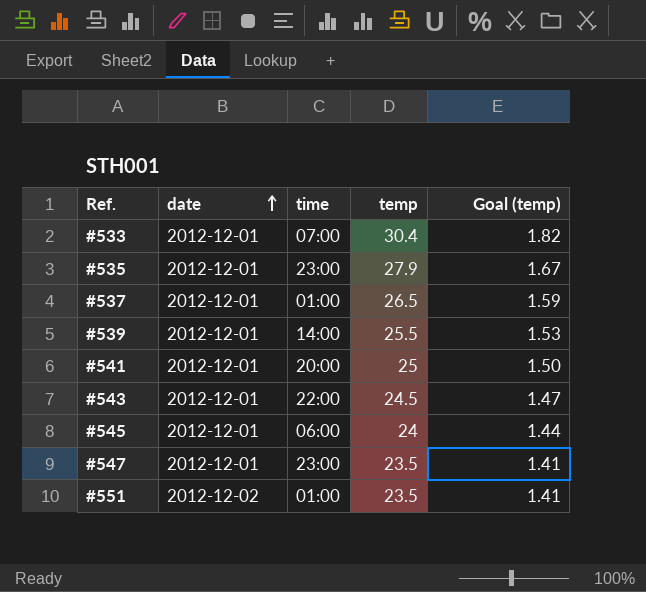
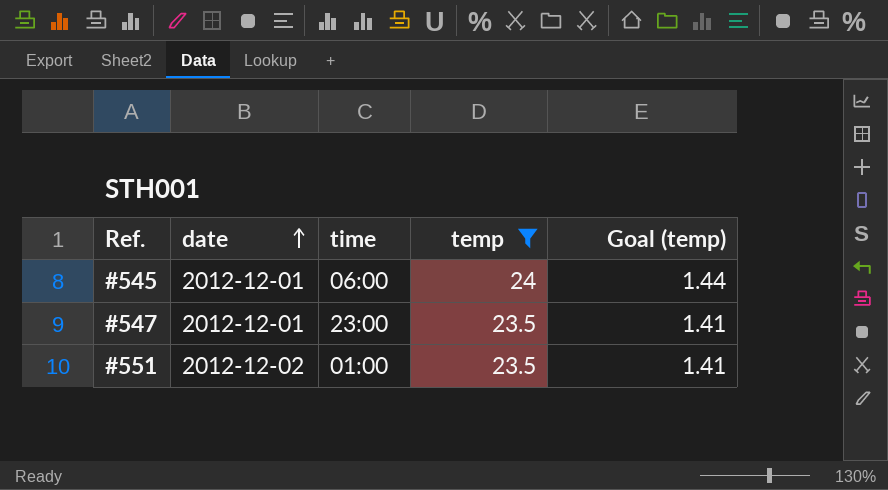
filter: none -> temp <= 24

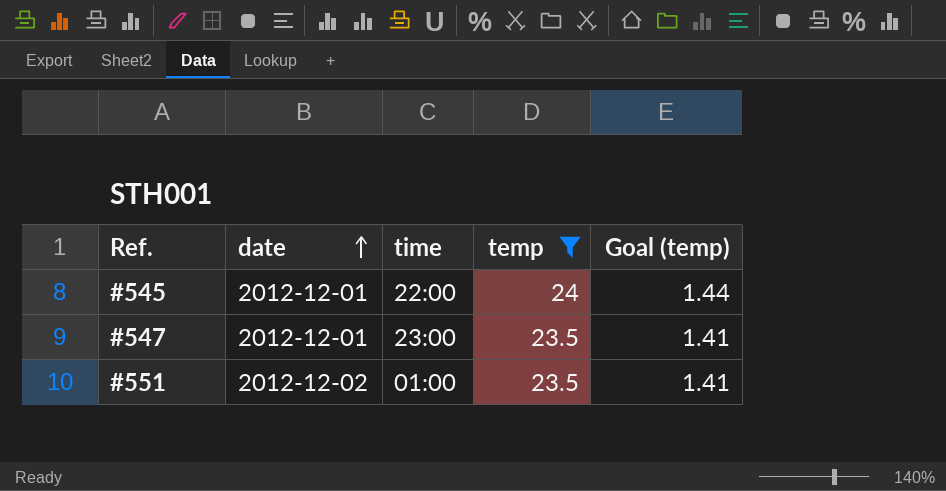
#545 | time: 06:00 -> 22:00

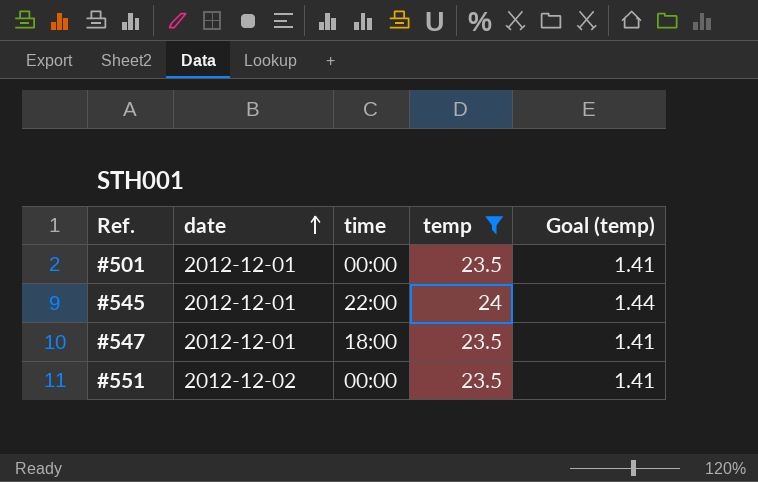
row #501: none -> 2012-12-01 | 00:00 | 23.5 | 1.41
#547 | time: 23:00 -> 18:00
#551 | time: 01:00 -> 00:00

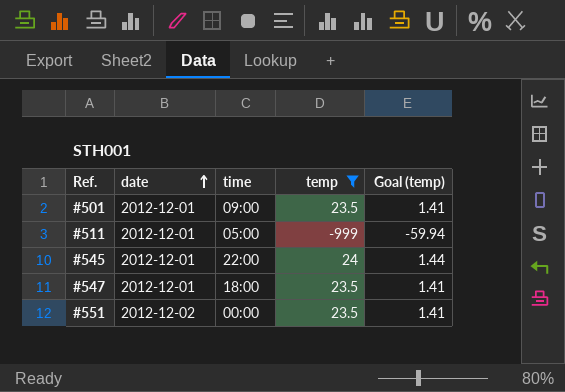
#501 | time: 00:00 -> 09:00
row #511: none -> 2012-12-01 | 05:00 | -999 | -59.94

